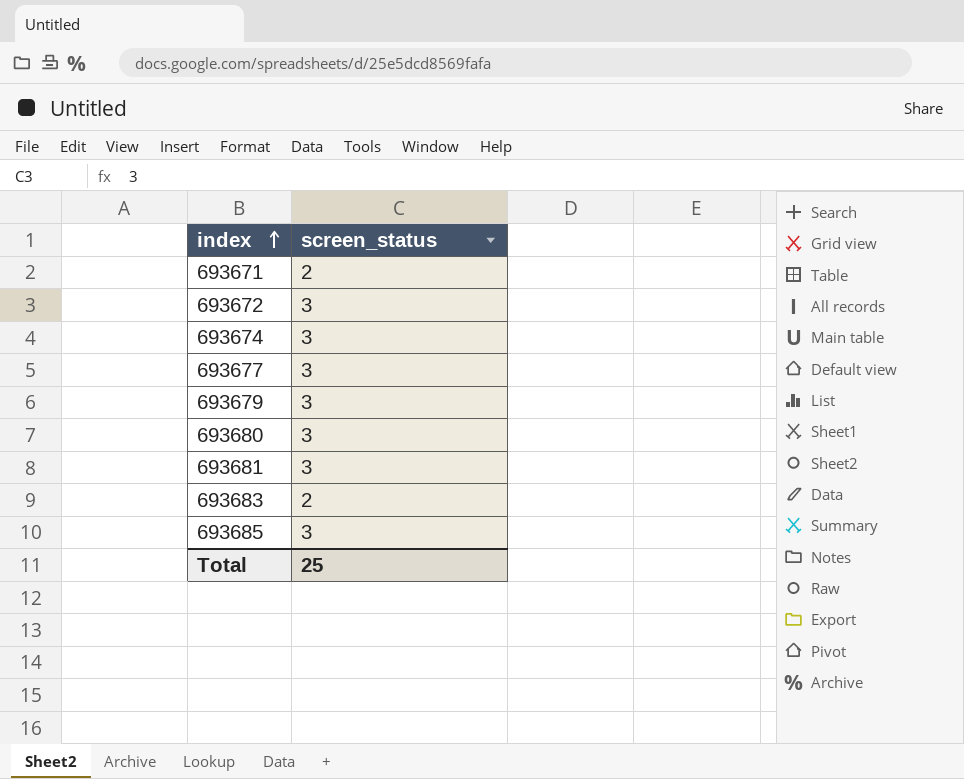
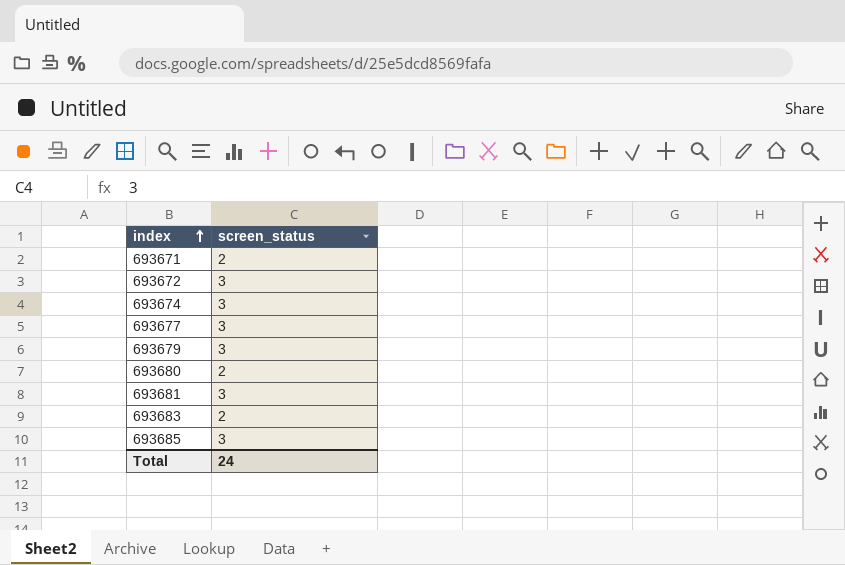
693680 | screen_status: 3 -> 2
Total | screen_status: 25 -> 24

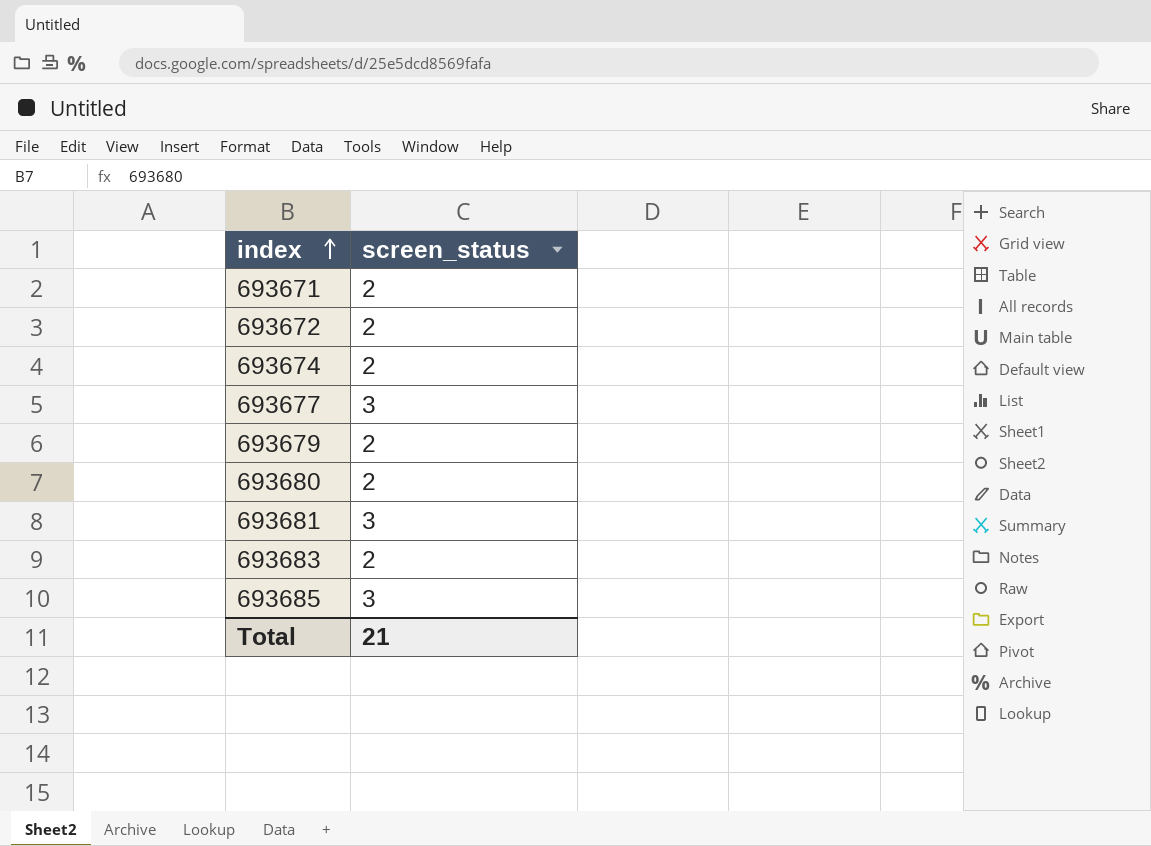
693672 | screen_status: 3 -> 2
693674 | screen_status: 3 -> 2
693679 | screen_status: 3 -> 2
Total | screen_status: 24 -> 21

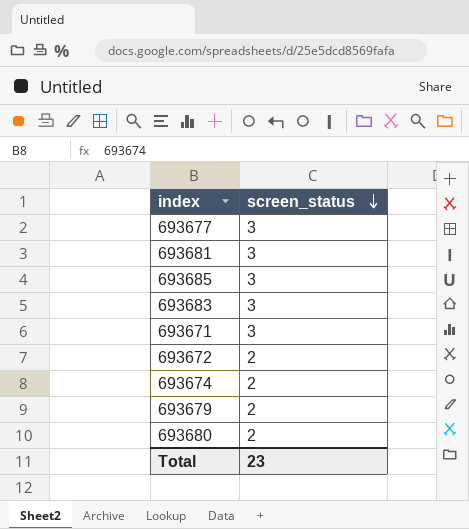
row order: index ascending -> screen_status descending
693683 | screen_status: 2 -> 3
693671 | screen_status: 2 -> 3
Total | screen_status: 21 -> 23

